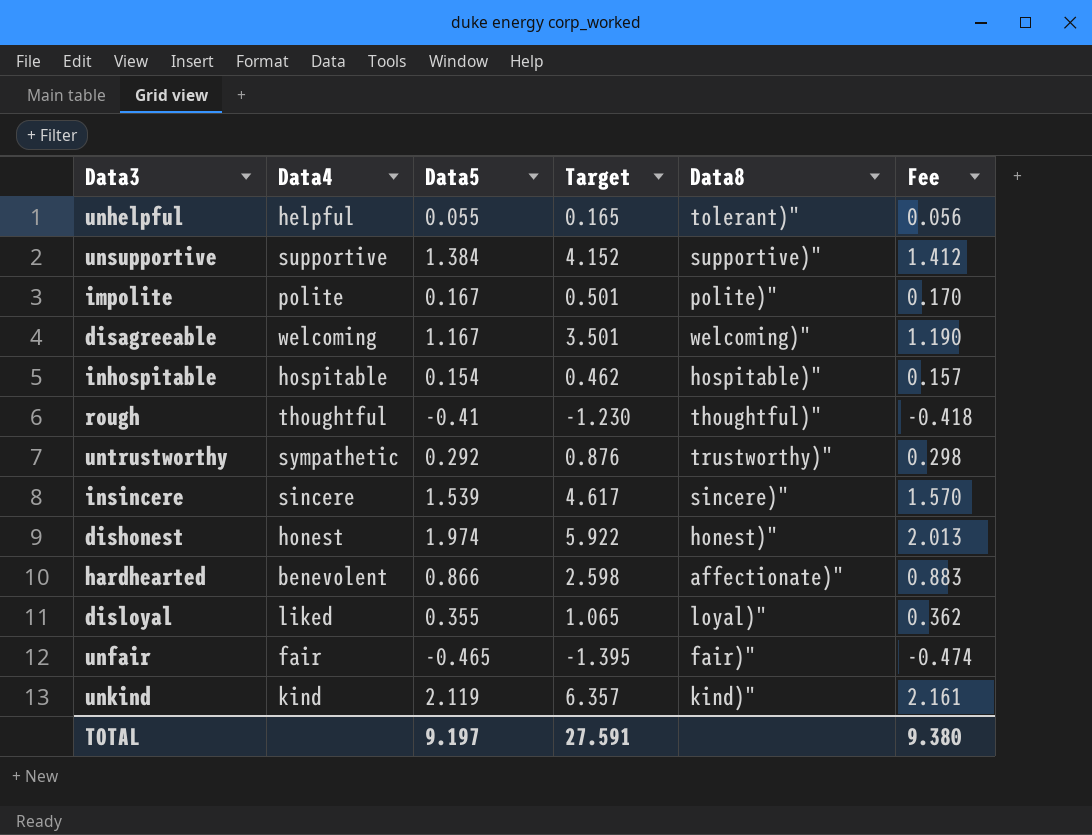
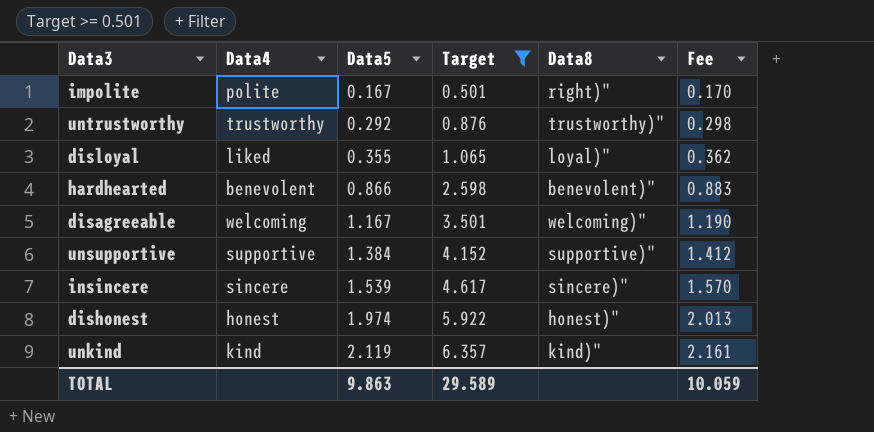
filter: none -> Target >= 0.501
row order: none -> Data5 ascending
impolite | Data8: polite)" -> right)"
untrustworthy | Data4: sympathetic -> trustworthy
hardhearted | Data8: affectionate)" -> benevolent)"
TOTAL | Data5: 9.197 -> 9.863
TOTAL | Target: 27.591 -> 29.589
TOTAL | Fee: 9.380 -> 10.059

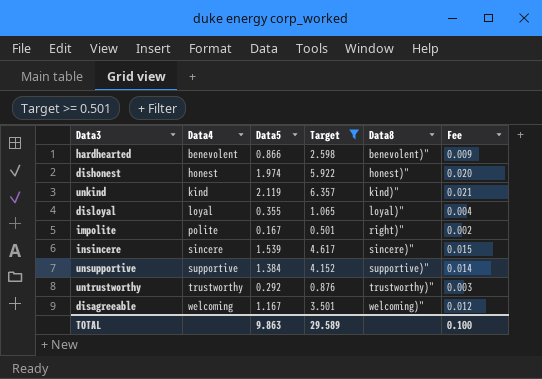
row order: Data5 ascending -> Data4 ascending
column Fee | formula: [Data5] * 1.02 -> [Data5] * 0.01
disloyal | Data4: liked -> loyal
TOTAL | Fee: 10.059 -> 0.100

